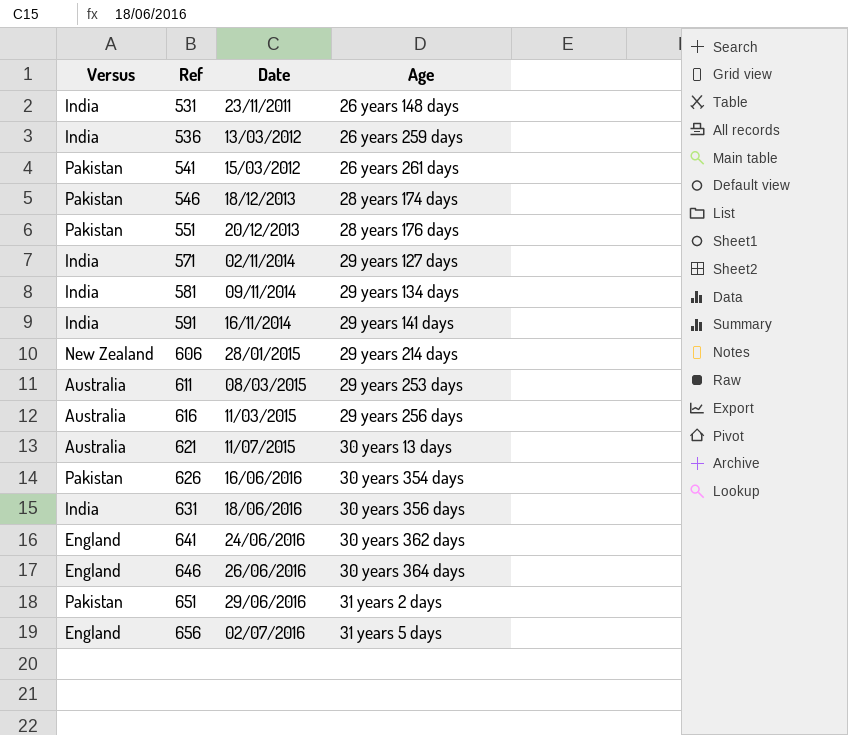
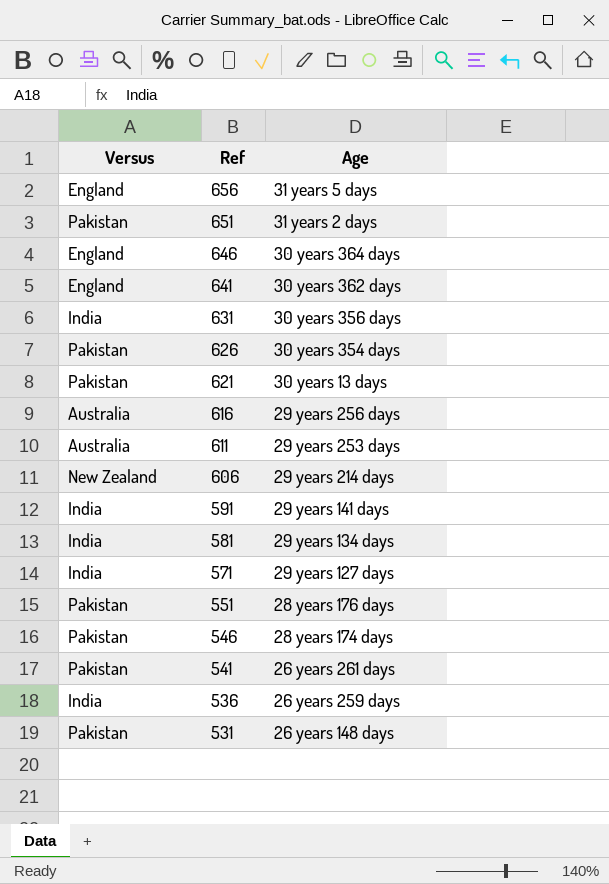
row order: Ref ascending -> Ref descending
column Date | position: 3 -> none
621 | Versus: Australia -> Pakistan
531 | Versus: India -> Pakistan

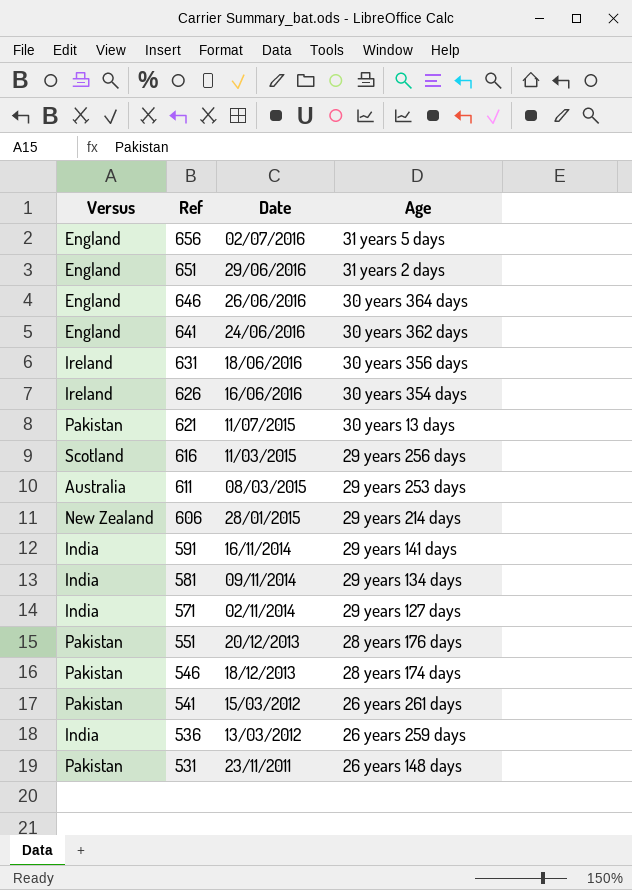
column Date | position: none -> 3
651 | Versus: Pakistan -> England
631 | Versus: India -> Ireland
626 | Versus: Pakistan -> Ireland
616 | Versus: Australia -> Scotland

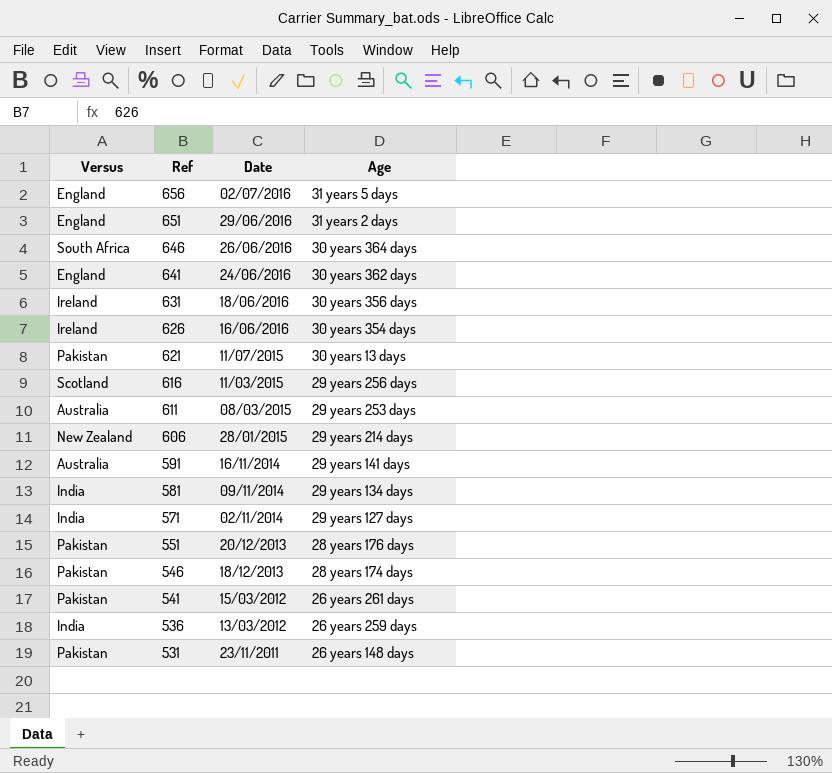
646 | Versus: England -> South Africa
591 | Versus: India -> Australia

